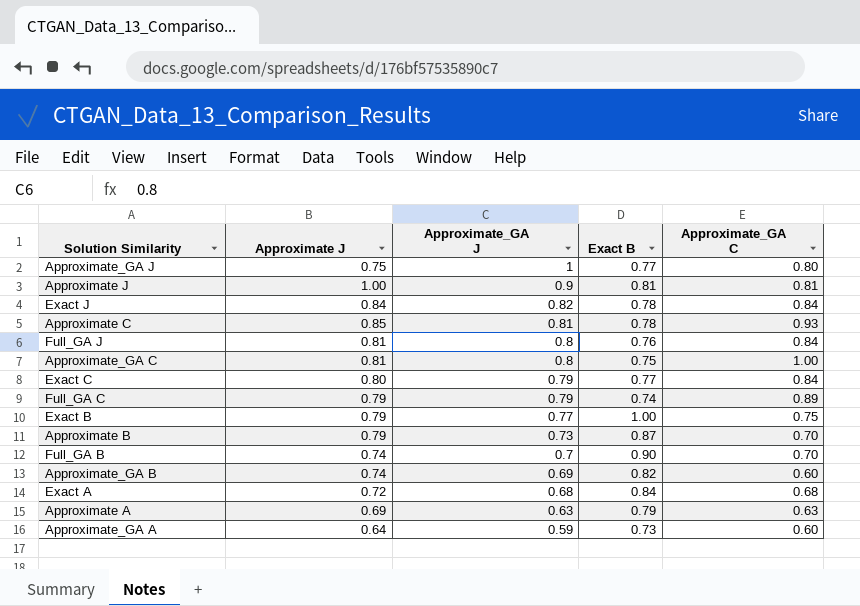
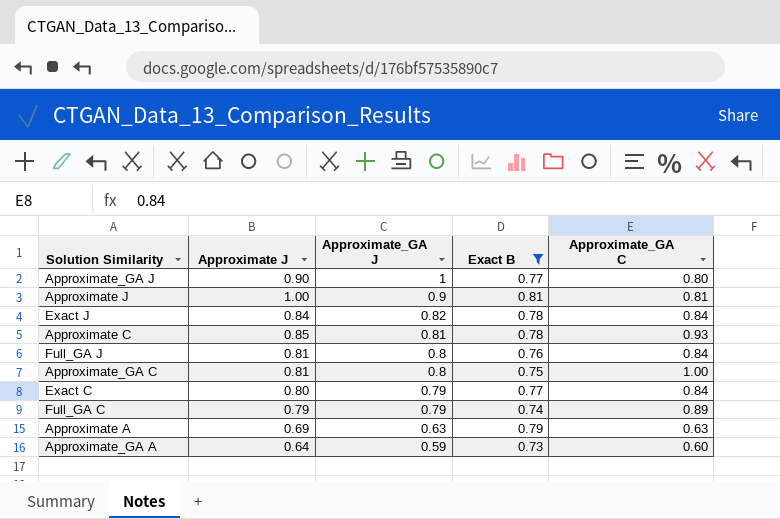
filter: none -> Exact B <= 0.81
Approximate_GA J | Approximate J: 0.75 -> 0.90

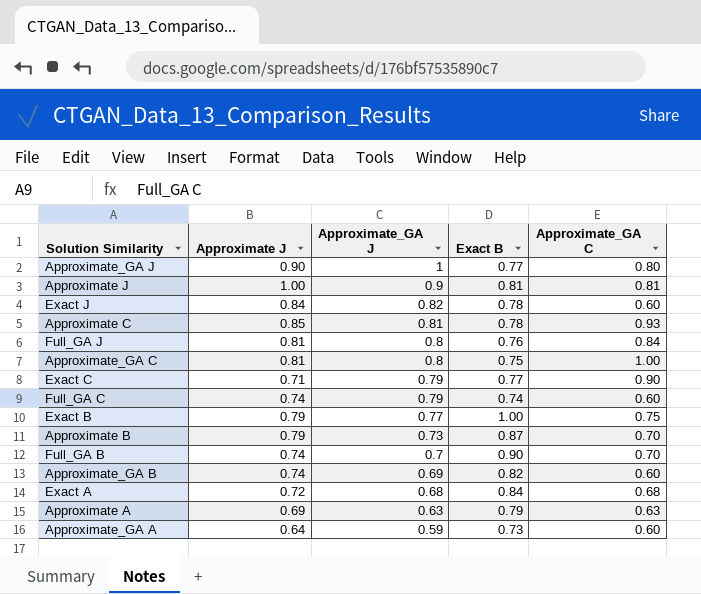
filter: Exact B <= 0.81 -> none
Exact J | Approximate_GA C: 0.84 -> 0.60
Exact C | Approximate J: 0.80 -> 0.71
Exact C | Approximate_GA C: 0.84 -> 0.90
Full_GA C | Approximate J: 0.79 -> 0.74
Full_GA C | Approximate_GA C: 0.89 -> 0.60

